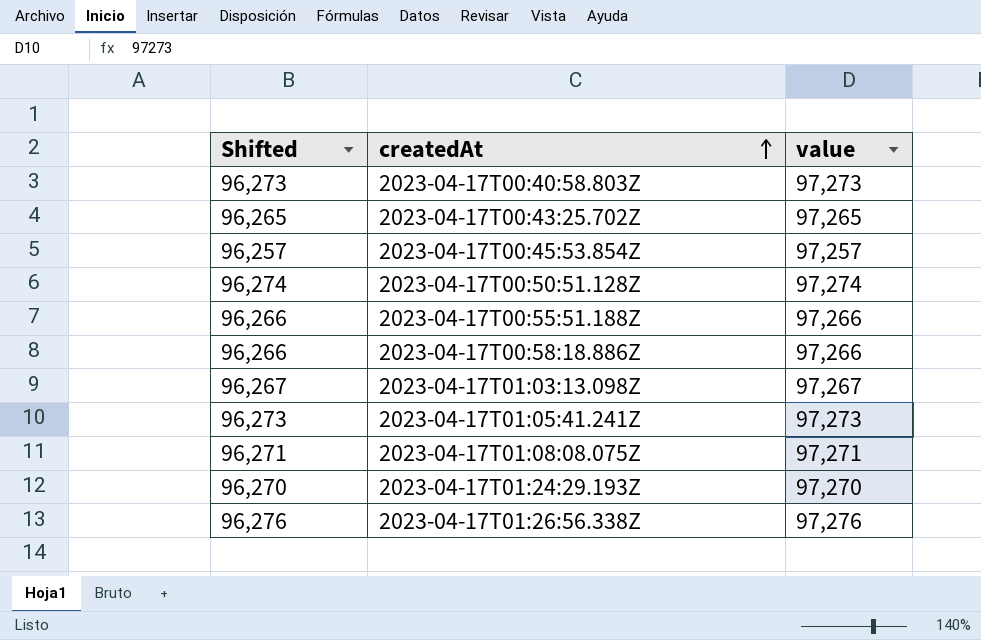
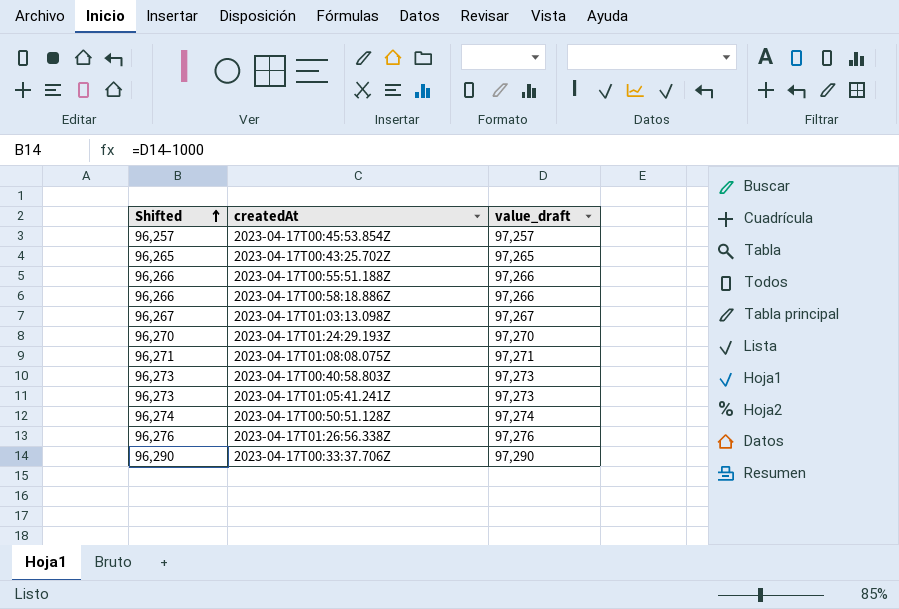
row order: createdAt ascending -> Shifted ascending
column name: value -> value_draft
row 2023-04-17T00:33:37.706Z: none -> 96,290 | 97,290

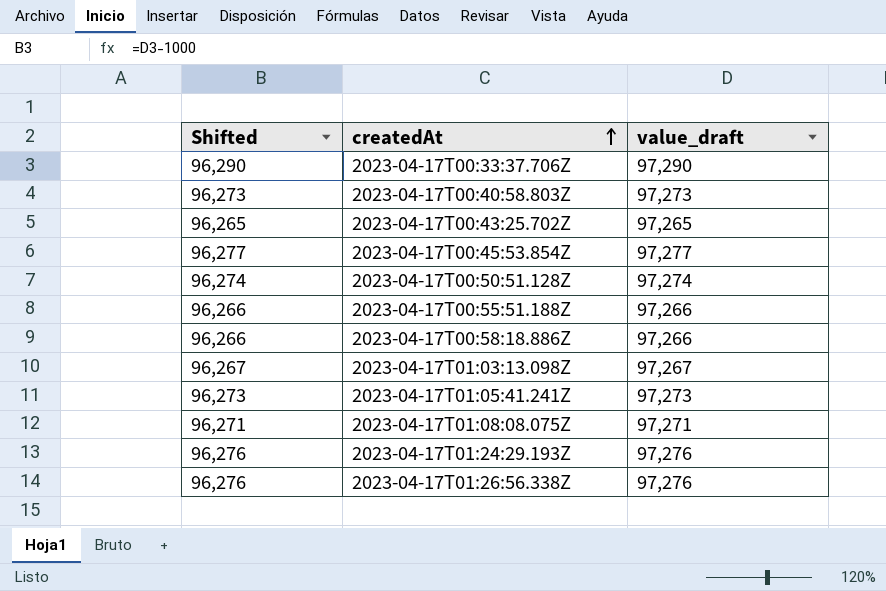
row order: Shifted ascending -> createdAt ascending
2023-04-17T00:45:53.854Z | Shifted: 96,257 -> 96,277
2023-04-17T00:45:53.854Z | value_draft: 97,257 -> 97,277
2023-04-17T01:24:29.193Z | Shifted: 96,270 -> 96,276
2023-04-17T01:24:29.193Z | value_draft: 97,270 -> 97,276

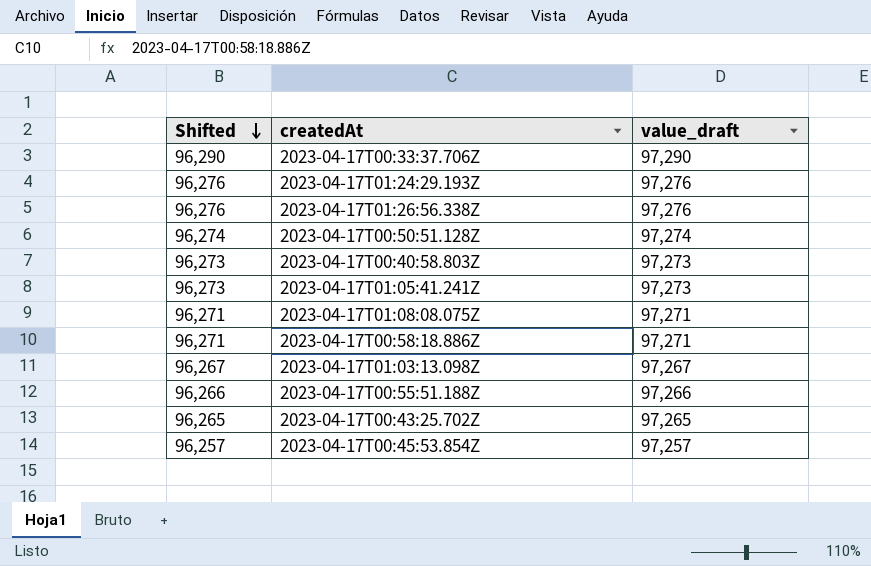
row order: createdAt ascending -> Shifted descending
2023-04-17T00:58:18.886Z | Shifted: 96,266 -> 96,271
2023-04-17T00:58:18.886Z | value_draft: 97,266 -> 97,271
2023-04-17T00:45:53.854Z | Shifted: 96,277 -> 96,257
2023-04-17T00:45:53.854Z | value_draft: 97,277 -> 97,257

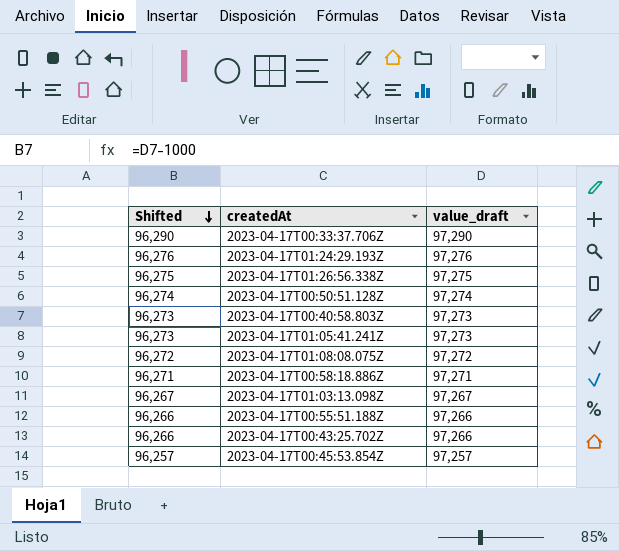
2023-04-17T01:26:56.338Z | Shifted: 96,276 -> 96,275
2023-04-17T01:26:56.338Z | value_draft: 97,276 -> 97,275
2023-04-17T01:08:08.075Z | Shifted: 96,271 -> 96,272
2023-04-17T01:08:08.075Z | value_draft: 97,271 -> 97,272
2023-04-17T00:43:25.702Z | Shifted: 96,265 -> 96,266
2023-04-17T00:43:25.702Z | value_draft: 97,265 -> 97,266

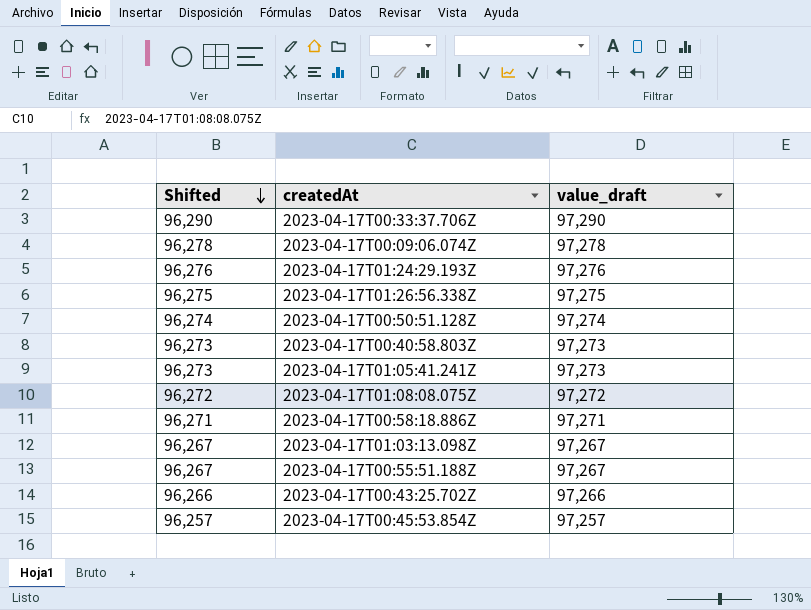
row 2023-04-17T00:09:06.074Z: none -> 96,278 | 97,278
2023-04-17T00:55:51.188Z | Shifted: 96,266 -> 96,267
2023-04-17T00:55:51.188Z | value_draft: 97,266 -> 97,267

